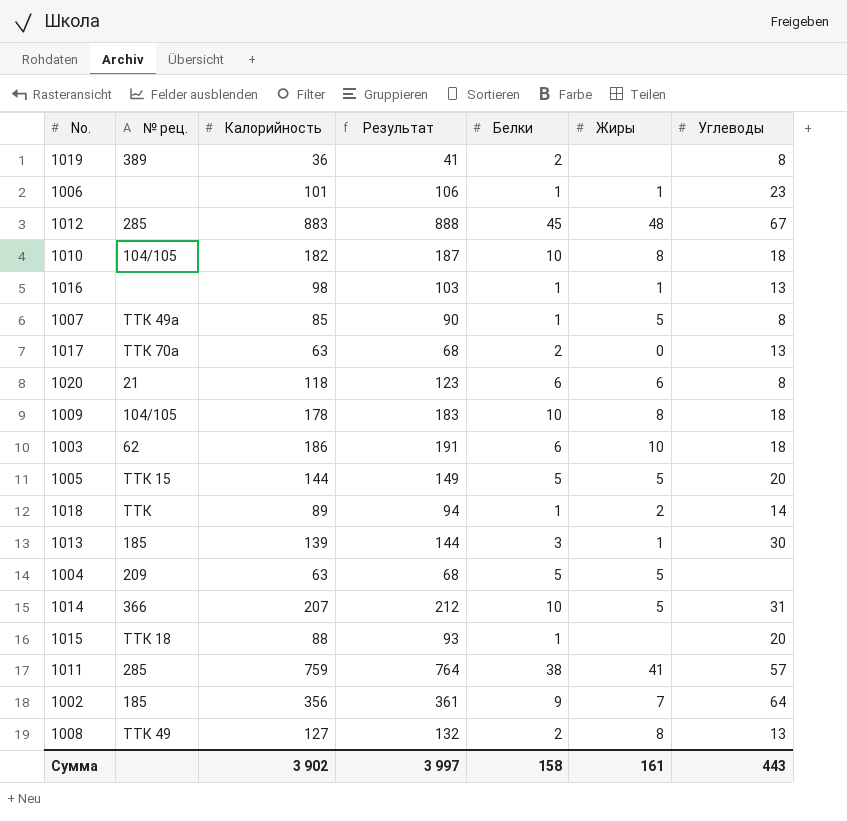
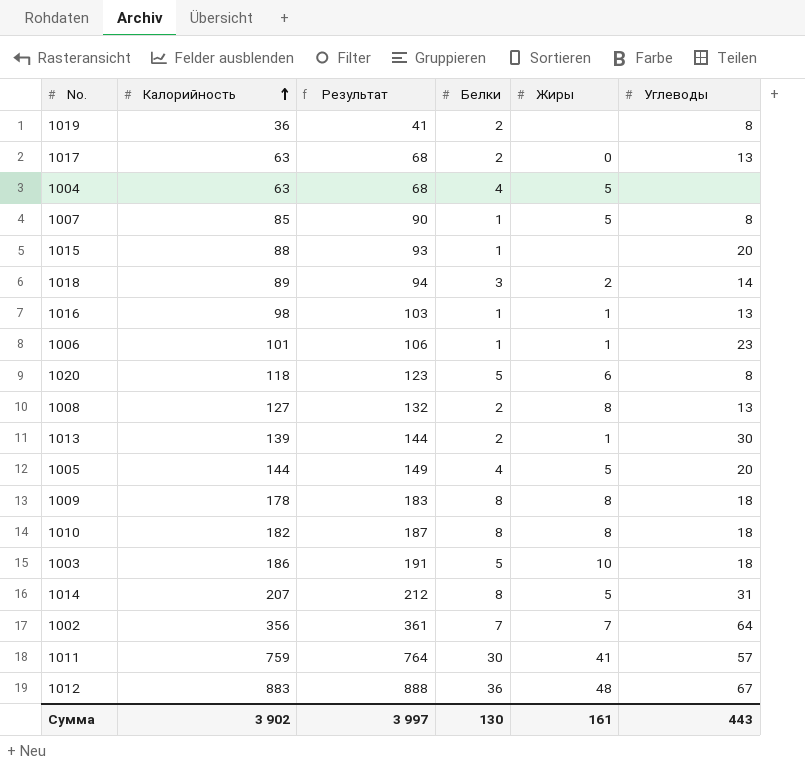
row order: none -> Калорийность ascending
column № рец. | position: 2 -> none
1004 | Белки: 5 -> 4
1018 | Белки: 1 -> 3
1020 | Белки: 6 -> 5
1013 | Белки: 3 -> 2
1005 | Белки: 5 -> 4
1009 | Белки: 10 -> 8
1010 | Белки: 10 -> 8
1003 | Белки: 6 -> 5
1014 | Белки: 10 -> 8
1002 | Белки: 9 -> 7
1011 | Белки: 38 -> 30
1012 | Белки: 45 -> 36
Сумма | Белки: 158 -> 130

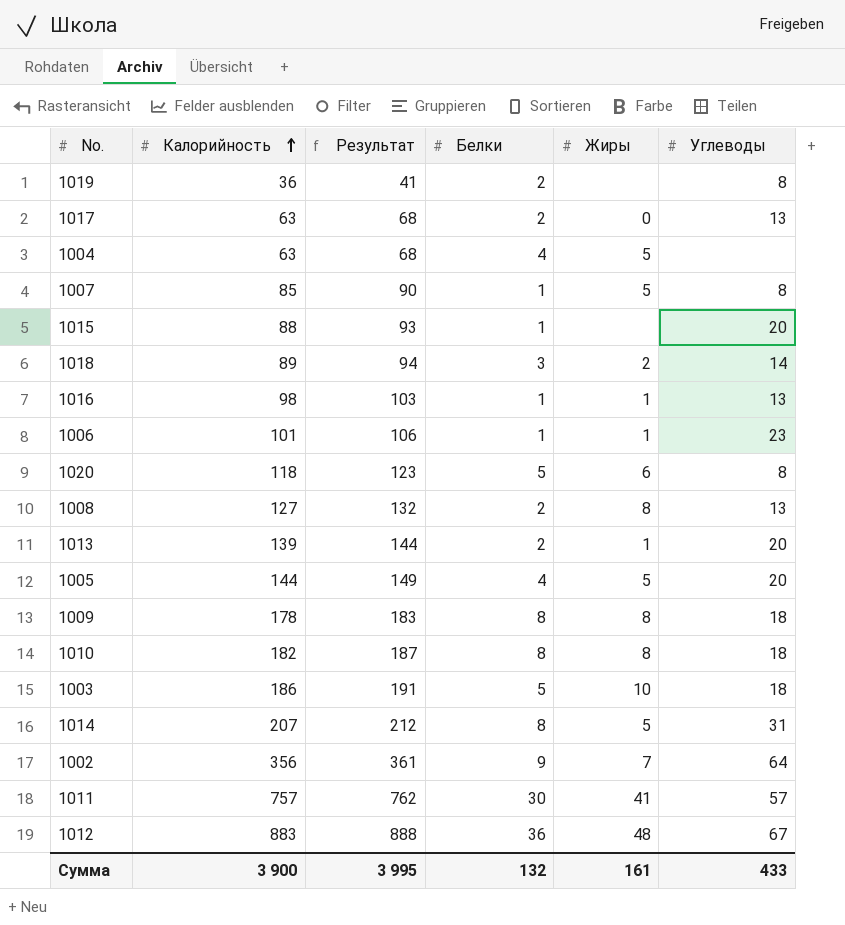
1013 | Углеводы: 30 -> 20
1002 | Белки: 7 -> 9
1011 | Калорийность: 759 -> 757
1011 | Результат: 764 -> 762
Сумма | Калорийность: 3 902 -> 3 900
Сумма | Результат: 3 997 -> 3 995
Сумма | Белки: 130 -> 132
Сумма | Углеводы: 443 -> 433

